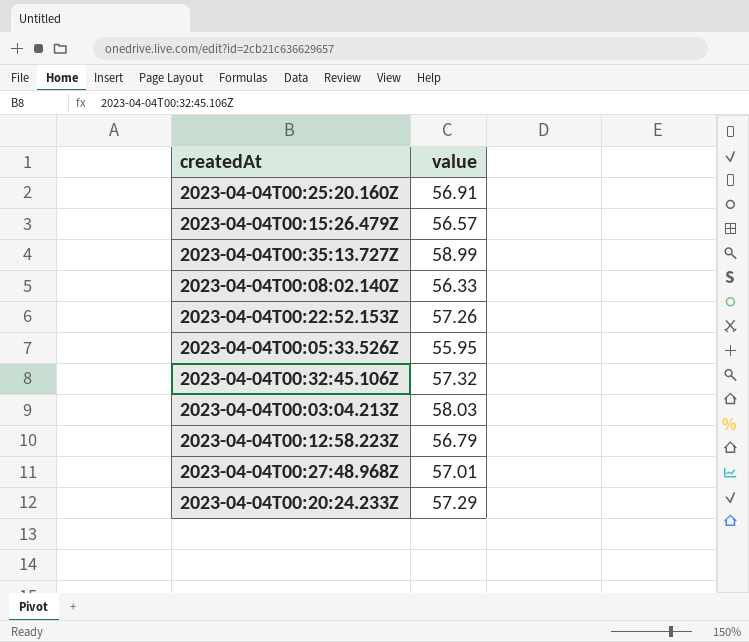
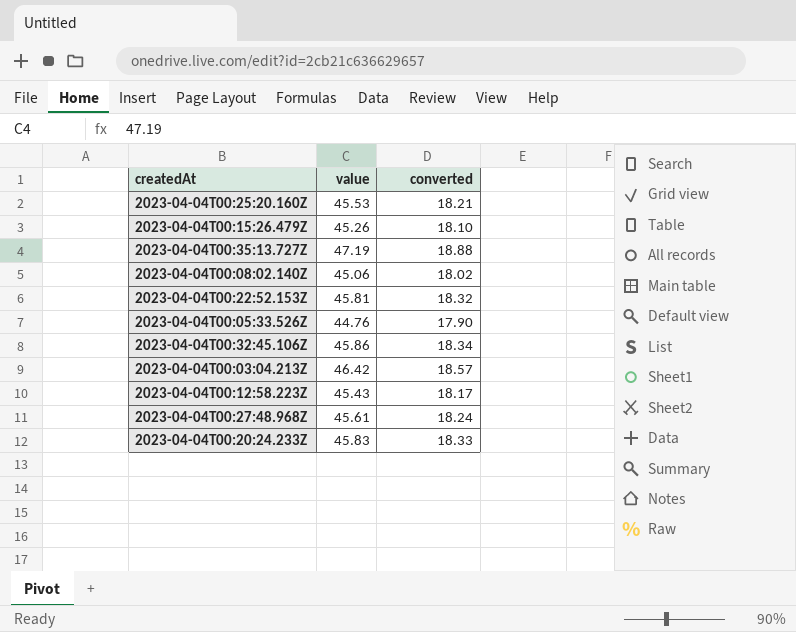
column converted | formula: none -> [value] * 0.4
2023-04-04T00:25:20.160Z | value: 56.91 -> 45.53
2023-04-04T00:15:26.479Z | value: 56.57 -> 45.26
2023-04-04T00:35:13.727Z | value: 58.99 -> 47.19
2023-04-04T00:08:02.140Z | value: 56.33 -> 45.06
2023-04-04T00:22:52.153Z | value: 57.26 -> 45.81
2023-04-04T00:05:33.526Z | value: 55.95 -> 44.76
2023-04-04T00:32:45.106Z | value: 57.32 -> 45.86
2023-04-04T00:03:04.213Z | value: 58.03 -> 46.42
2023-04-04T00:12:58.223Z | value: 56.79 -> 45.43
2023-04-04T00:27:48.968Z | value: 57.01 -> 45.61
2023-04-04T00:20:24.233Z | value: 57.29 -> 45.83

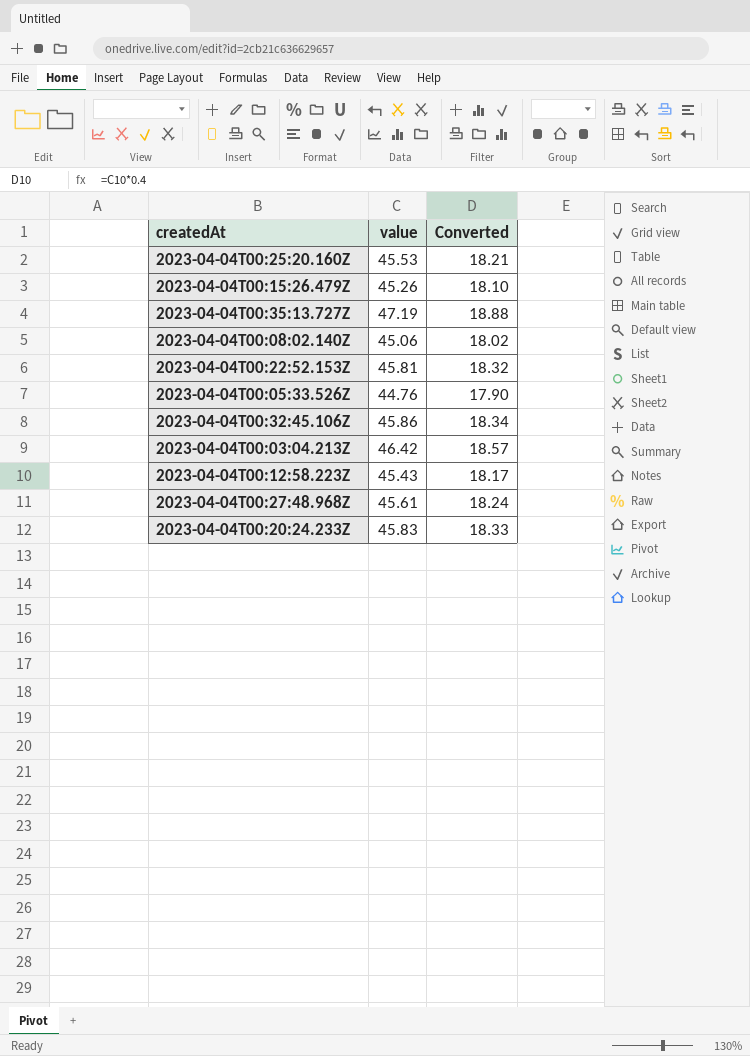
column name: converted -> Converted

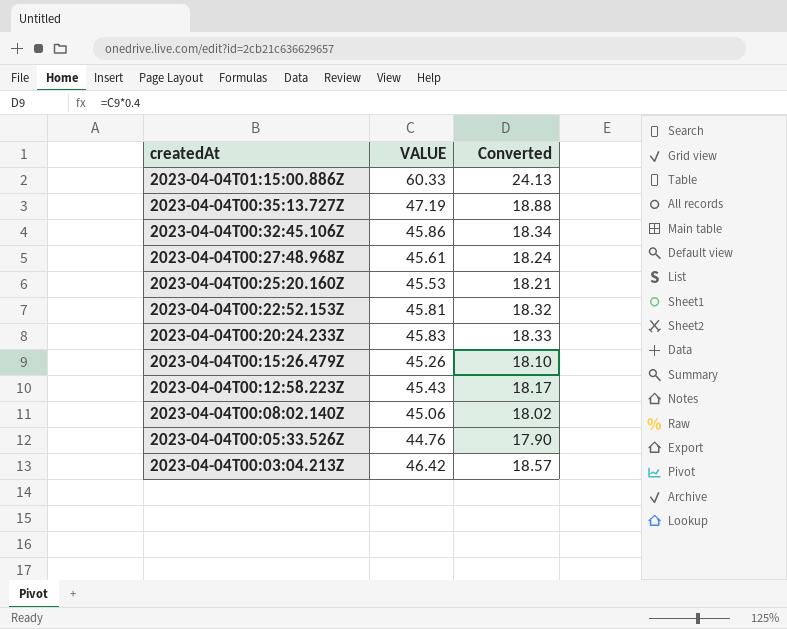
row order: none -> createdAt descending
column name: value -> VALUE
row 2023-04-04T01:15:00.886Z: none -> 60.33 | 24.13

